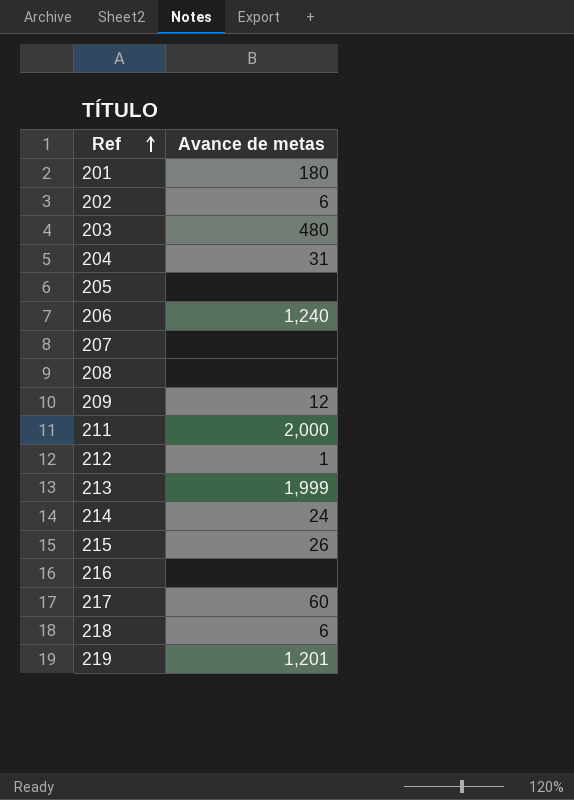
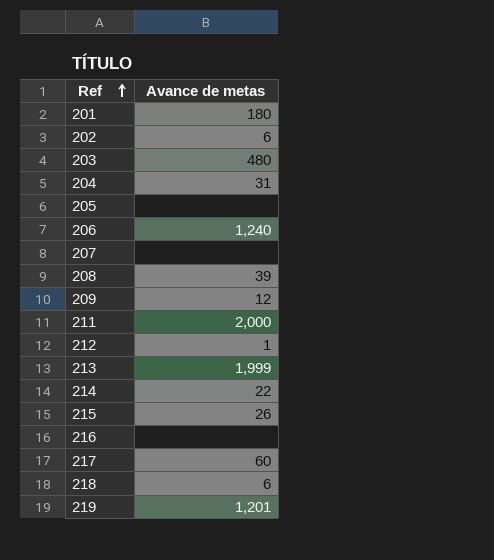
208 | Avance de metas: none -> 39
214 | Avance de metas: 24 -> 22

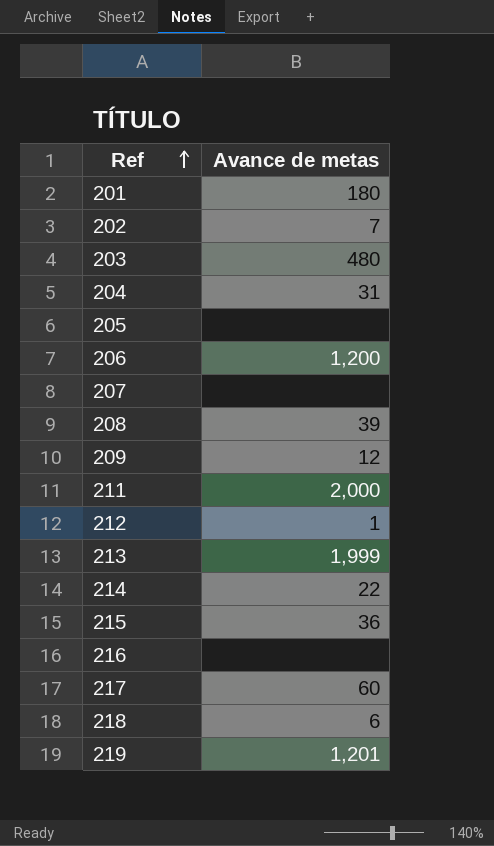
202 | Avance de metas: 6 -> 7
206 | Avance de metas: 1,240 -> 1,200
215 | Avance de metas: 26 -> 36

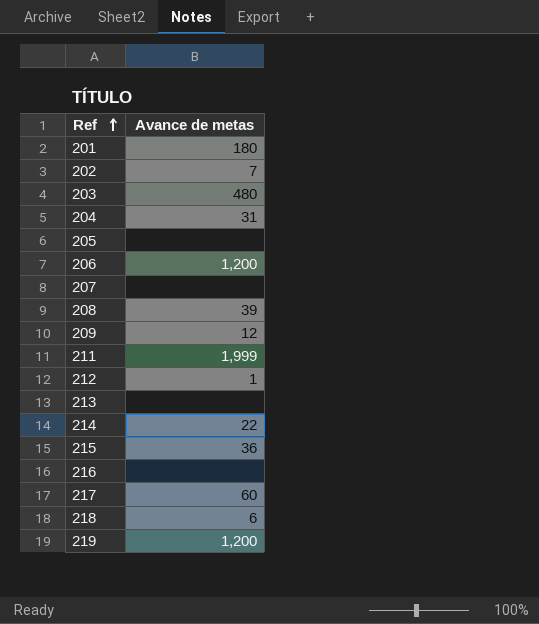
211 | Avance de metas: 2,000 -> 1,999
213 | Avance de metas: 1,999 -> none
219 | Avance de metas: 1,201 -> 1,200

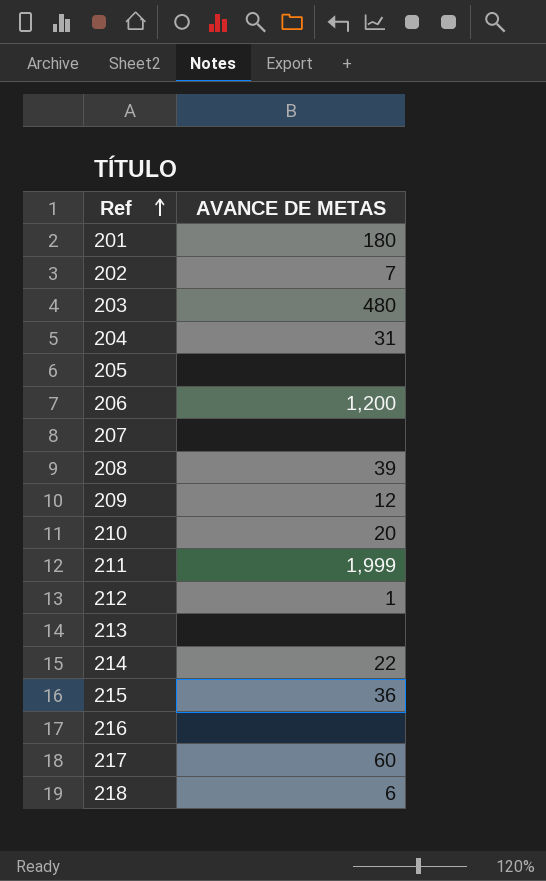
column name: Avance de metas -> AVANCE DE METAS
row 219: 1,200 -> none
row 210: none -> 20

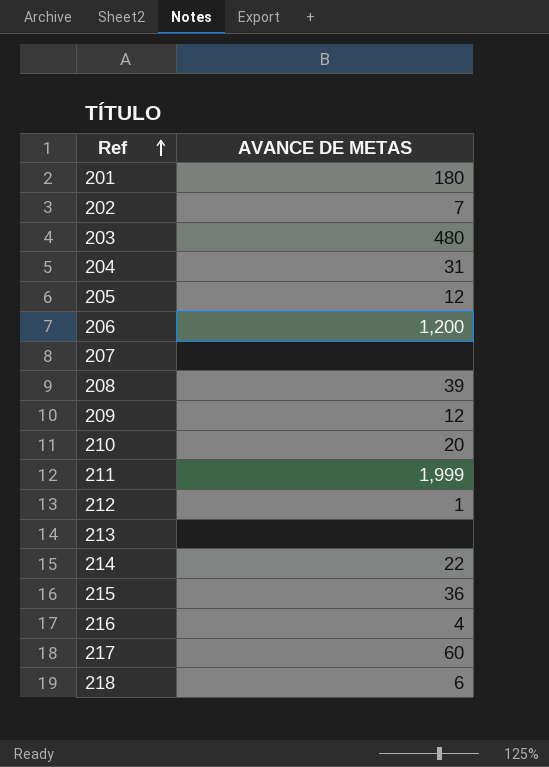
205 | AVANCE DE METAS: none -> 12
216 | AVANCE DE METAS: none -> 4

